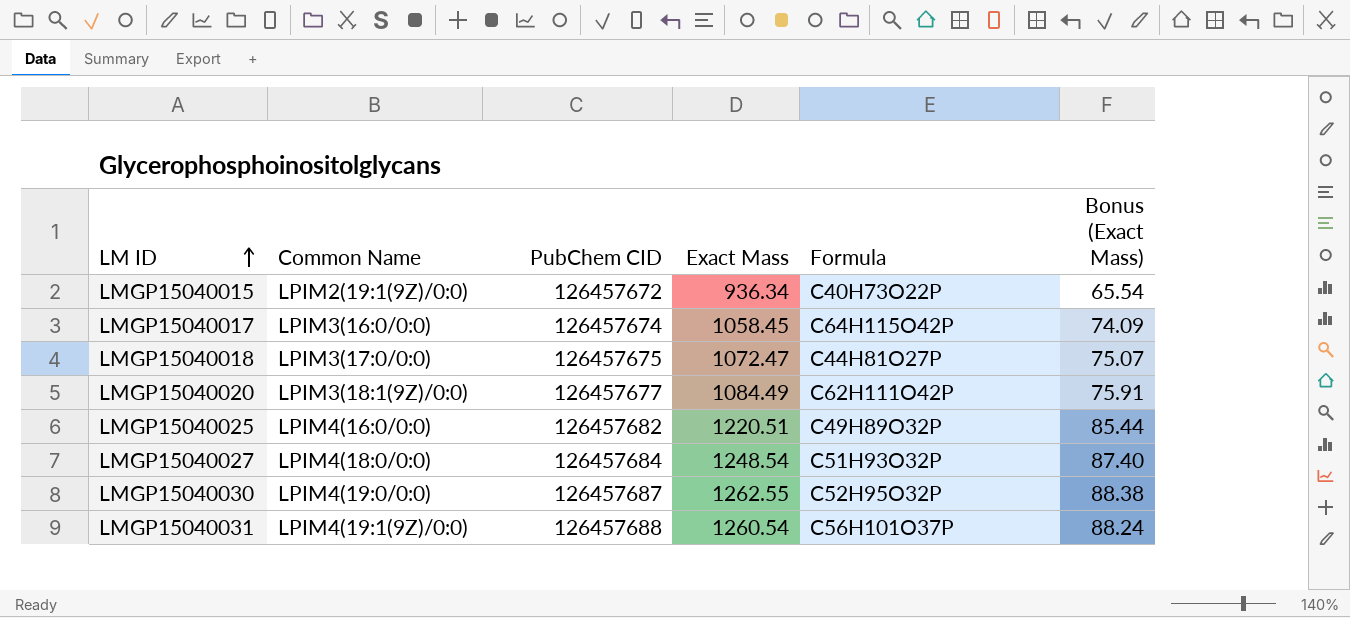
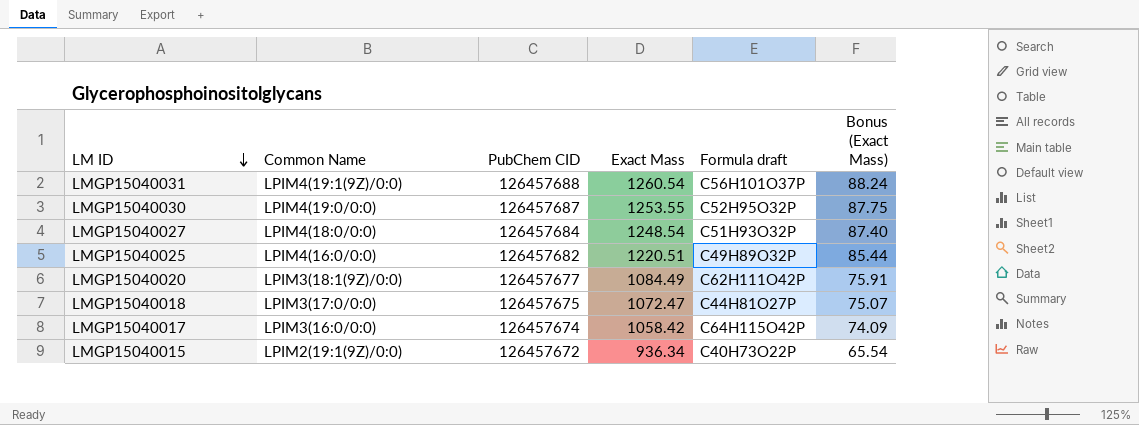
row order: LM ID ascending -> LM ID descending
column name: Formula -> Formula draft
LMGP15040030 | Exact Mass: 1262.55 -> 1253.55
LMGP15040030 | Bonus (Exact Mass): 88.38 -> 87.75
LMGP15040017 | Exact Mass: 1058.45 -> 1058.42

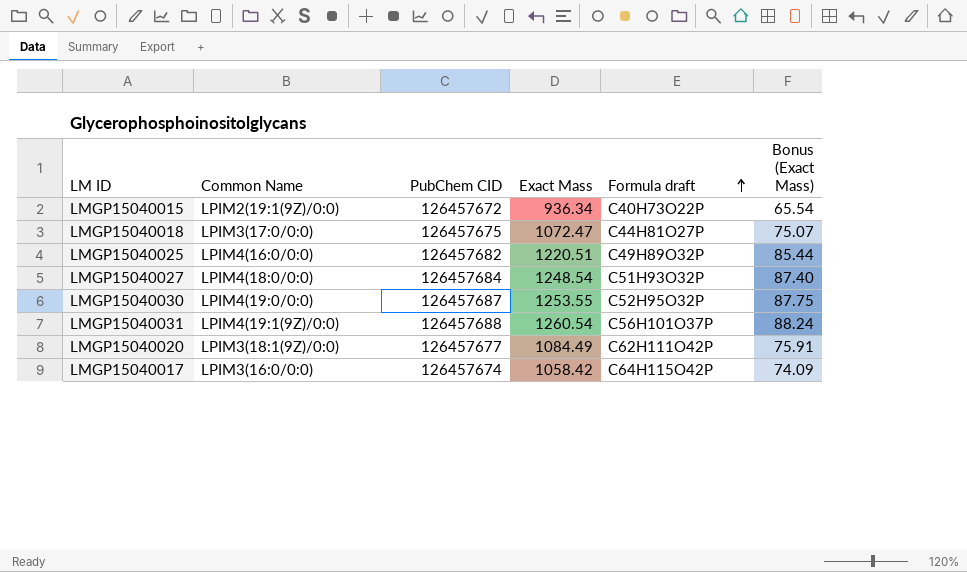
row order: LM ID descending -> Formula draft ascending

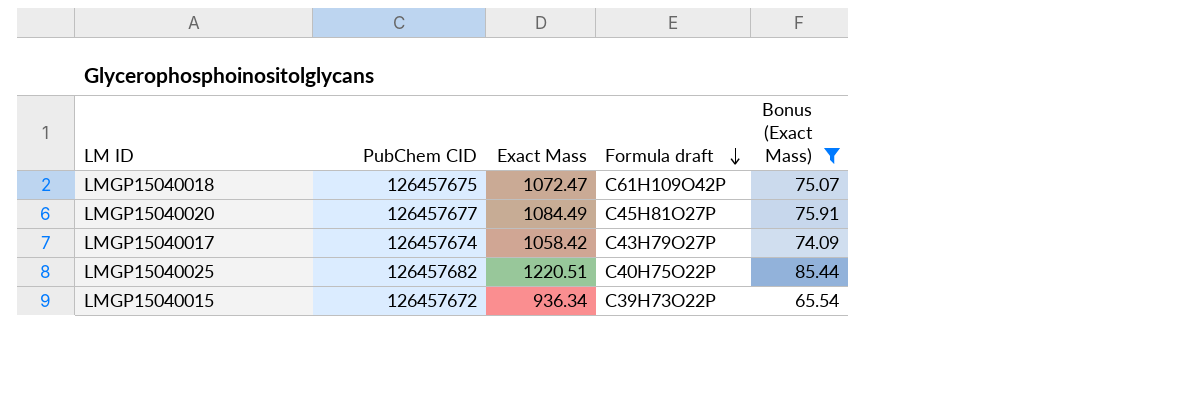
filter: none -> Bonus (Exact Mass) <= 85.44
row order: Formula draft ascending -> Formula draft descending
column Common Name | position: 2 -> none
LMGP15040018 | Formula draft: C44H81O27P -> C61H109O42P
LMGP15040020 | Formula draft: C62H111O42P -> C45H81O27P
LMGP15040017 | Formula draft: C64H115O42P -> C43H79O27P
LMGP15040025 | Formula draft: C49H89O32P -> C40H75O22P
LMGP15040015 | Formula draft: C40H73O22P -> C39H73O22P

